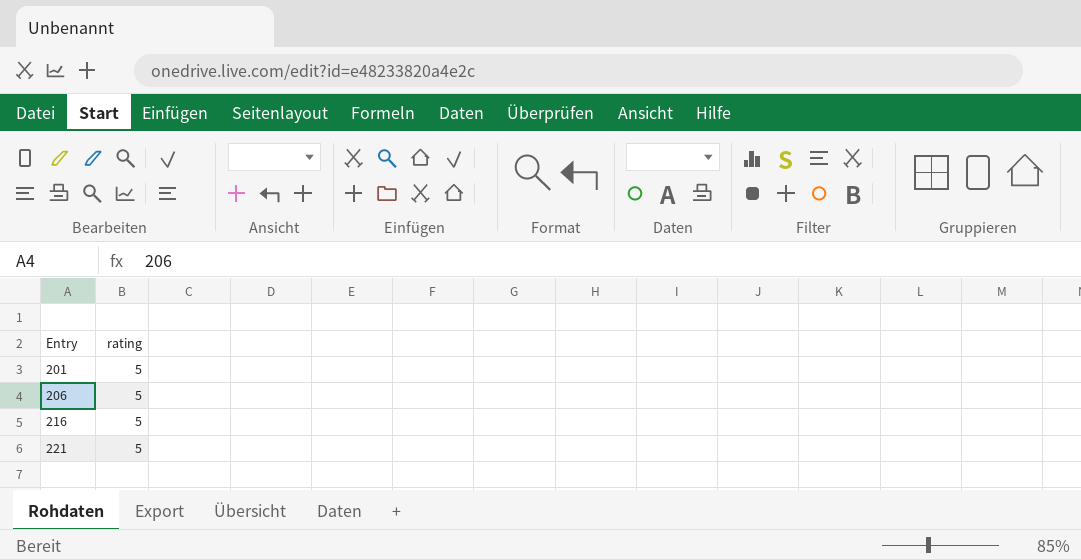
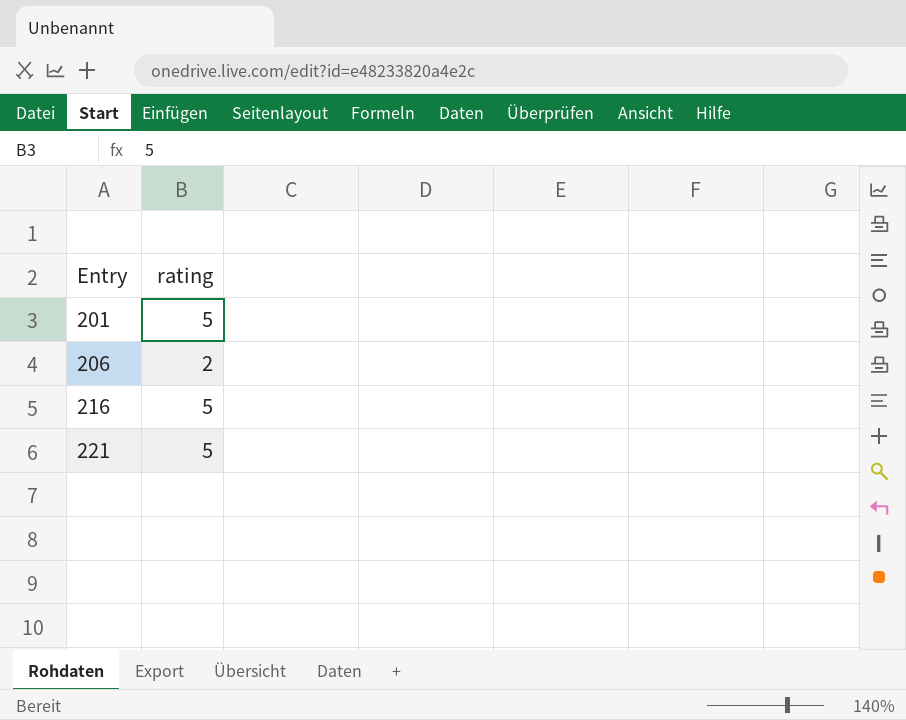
206 | rating: 5 -> 2

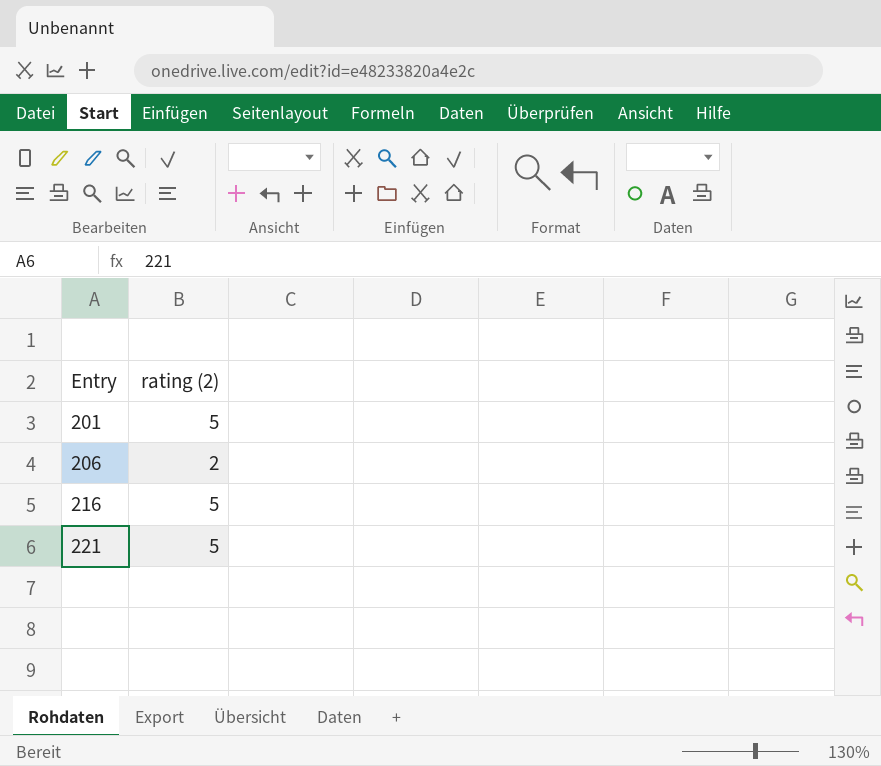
column name: rating -> rating (2)

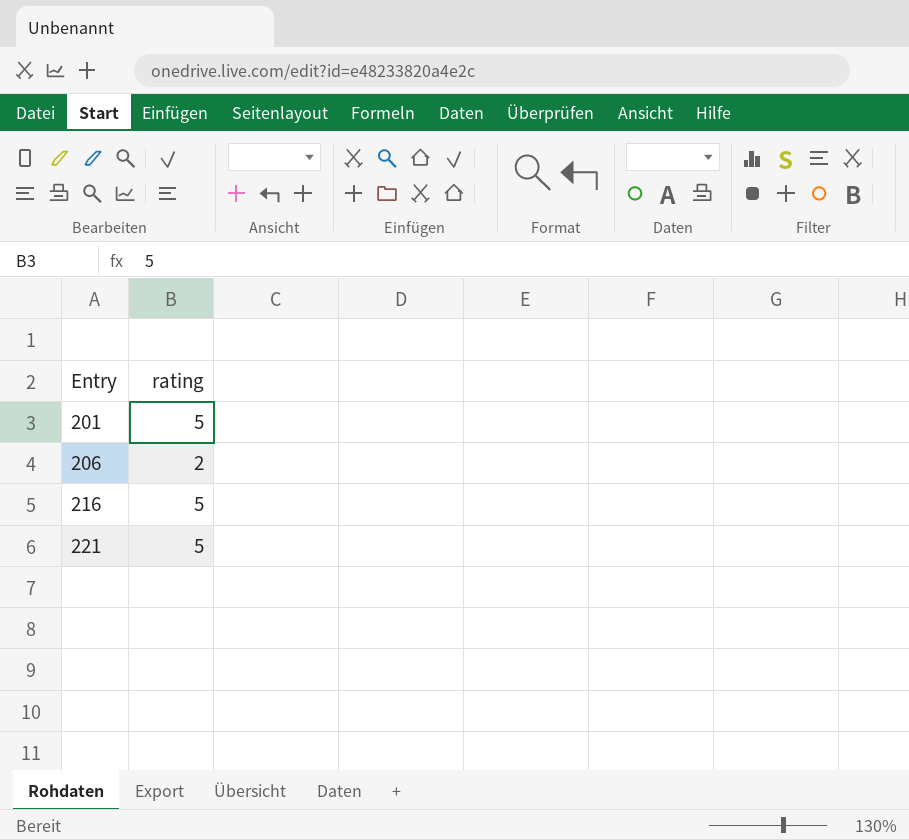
column name: rating (2) -> rating

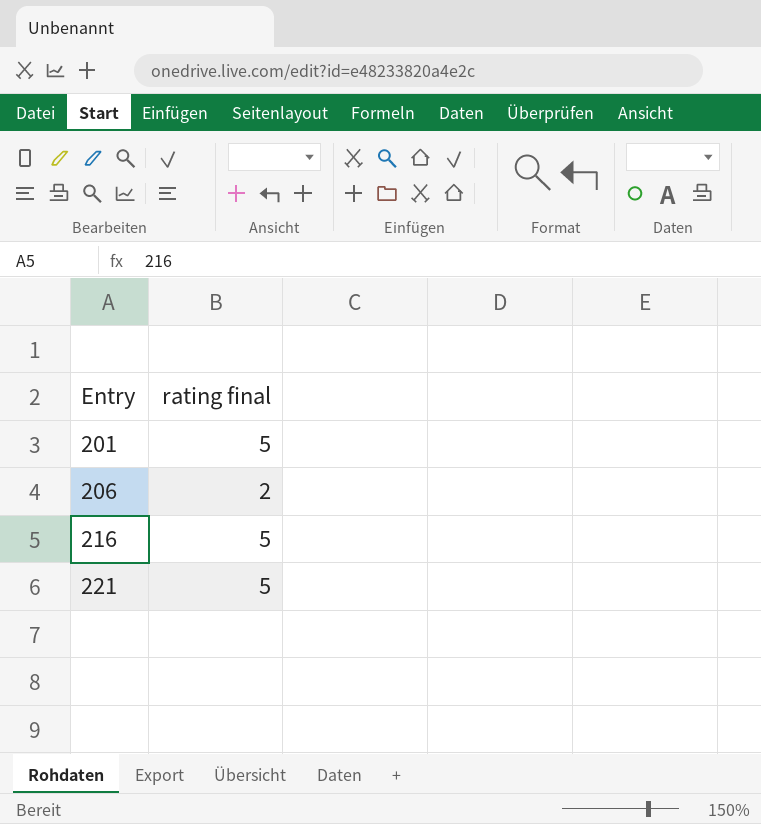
column name: rating -> rating final

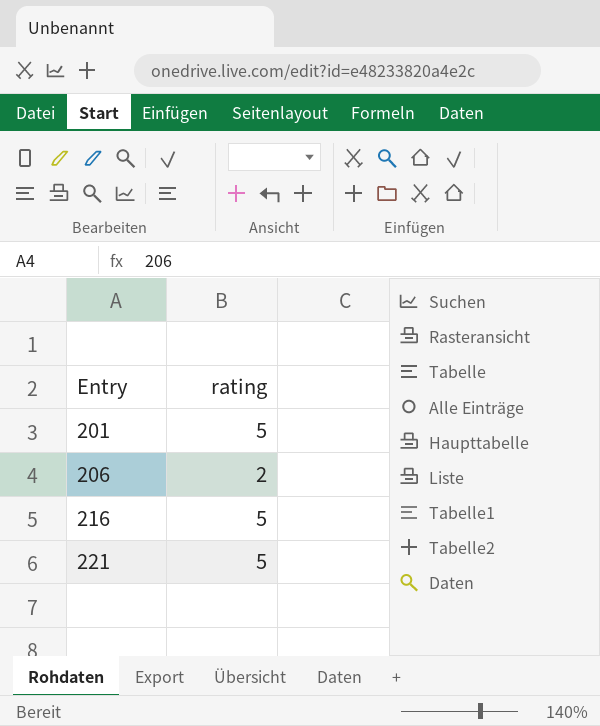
column name: rating final -> rating

